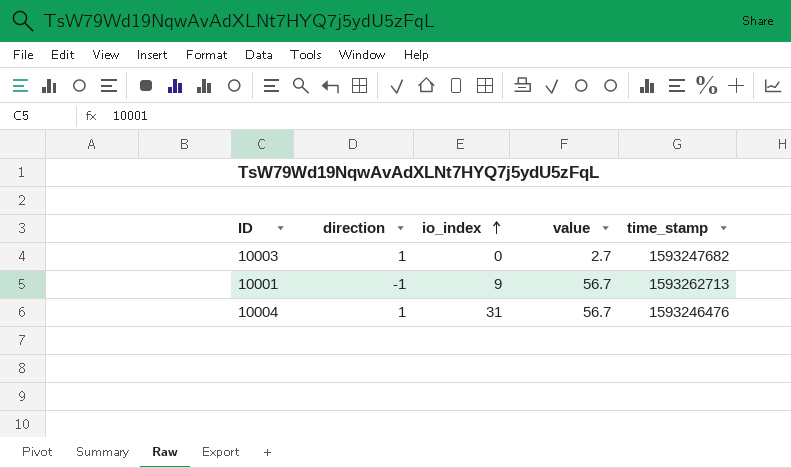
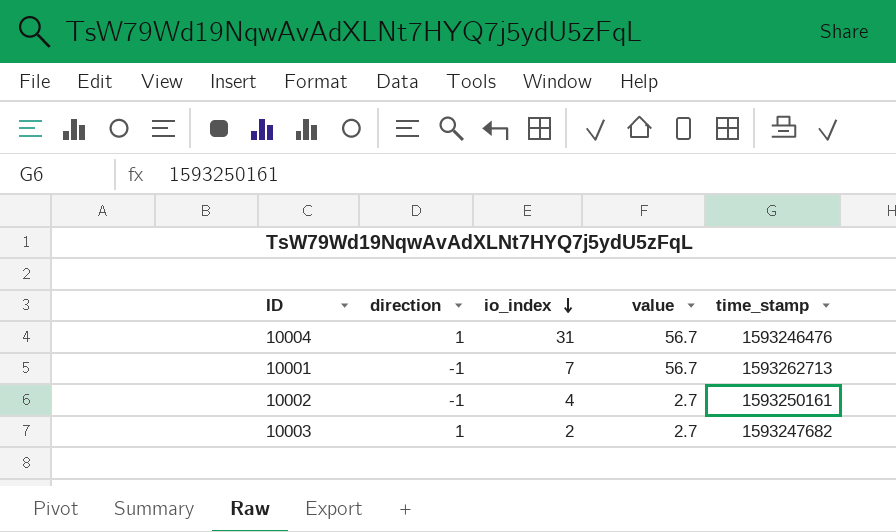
row order: io_index ascending -> io_index descending
10001 | io_index: 9 -> 7
row 10002: none -> -1 | 4 | 2.7 | 1593250161
10003 | io_index: 0 -> 2

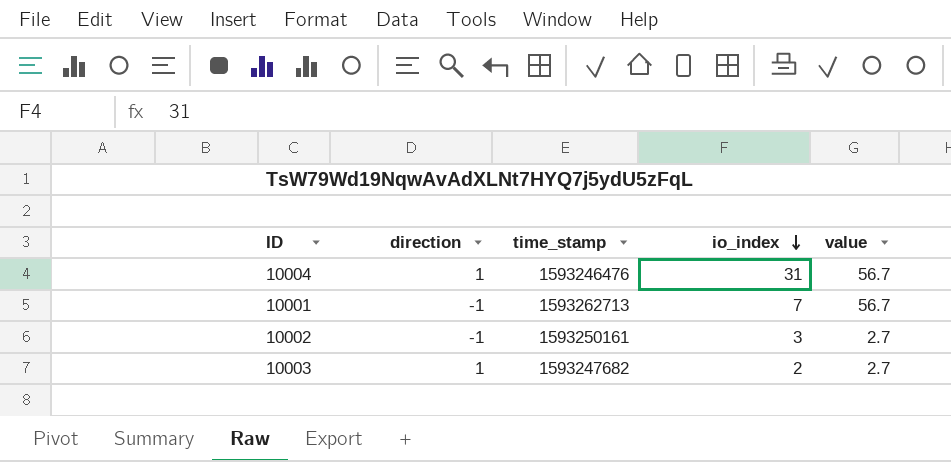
column time_stamp | position: 5 -> 3
10002 | io_index: 4 -> 3

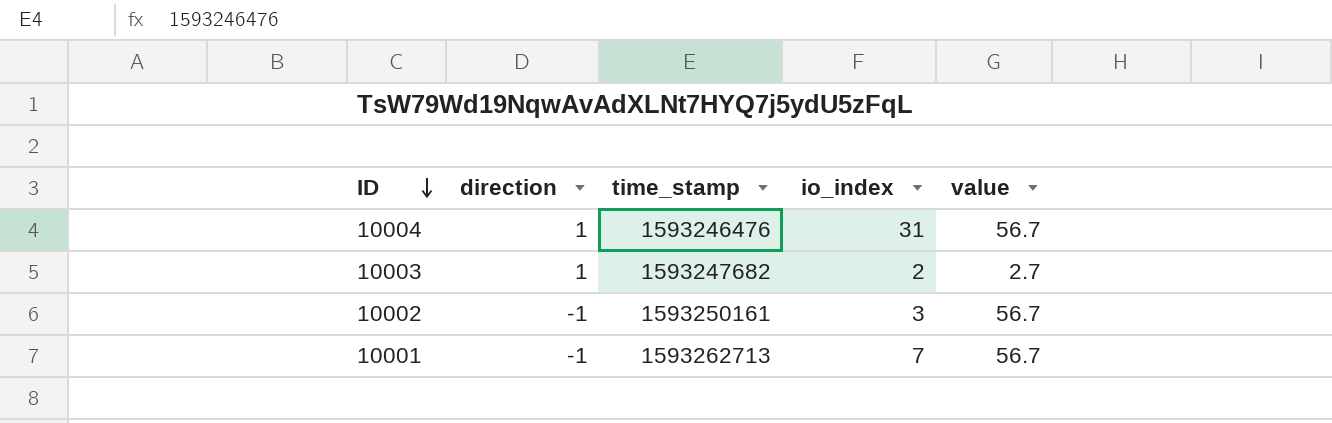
row order: io_index descending -> ID descending
10002 | value: 2.7 -> 56.7

